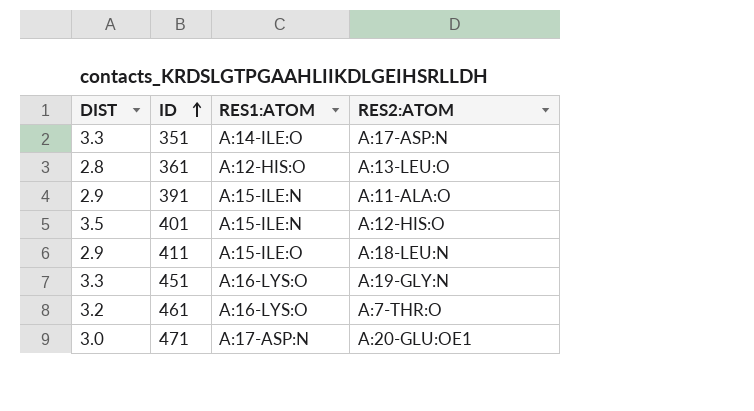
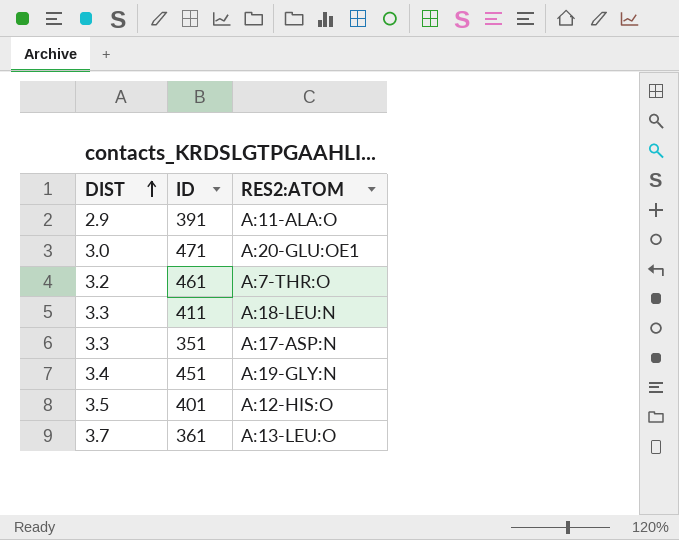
row order: ID ascending -> DIST ascending
column RES1:ATOM | position: 3 -> none
411 | DIST: 2.9 -> 3.3
451 | DIST: 3.3 -> 3.4
361 | DIST: 2.8 -> 3.7

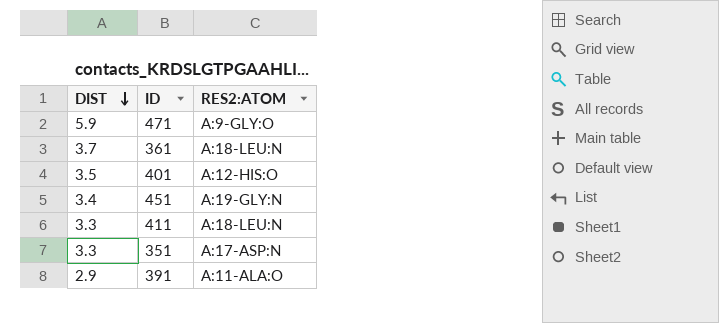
row order: DIST ascending -> DIST descending
row 461: 3.2 | A:7-THR:O -> none
471 | DIST: 3.0 -> 5.9
471 | RES2:ATOM: A:20-GLU:OE1 -> A:9-GLY:O
361 | RES2:ATOM: A:13-LEU:O -> A:18-LEU:N

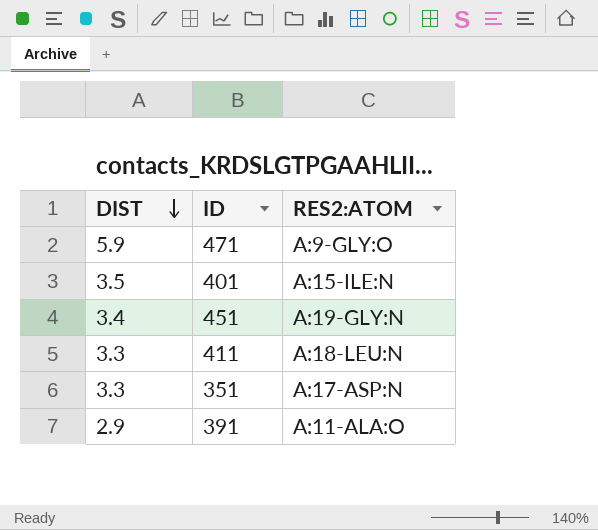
row 361: 3.7 | A:18-LEU:N -> none
401 | RES2:ATOM: A:12-HIS:O -> A:15-ILE:N

